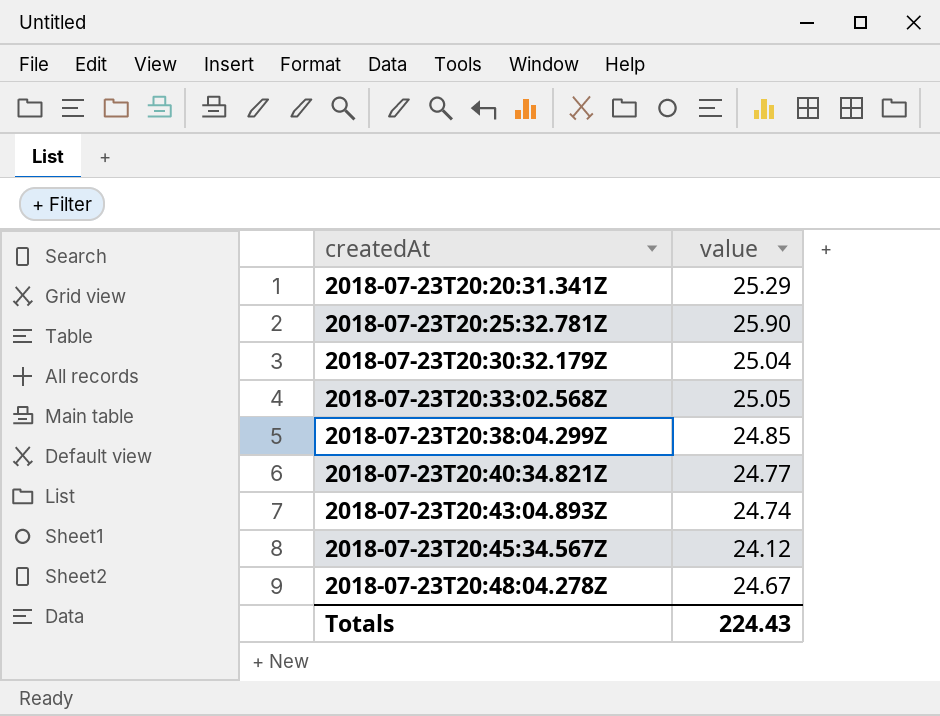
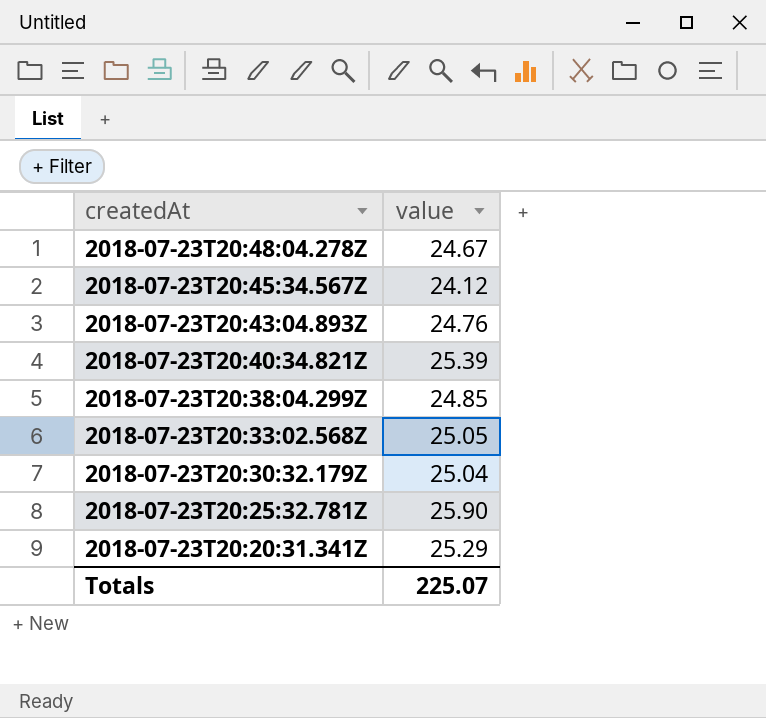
row order: createdAt ascending -> createdAt descending
2018-07-23T20:43:04.893Z | value: 24.74 -> 24.76
2018-07-23T20:40:34.821Z | value: 24.77 -> 25.39
Totals | value: 224.43 -> 225.07

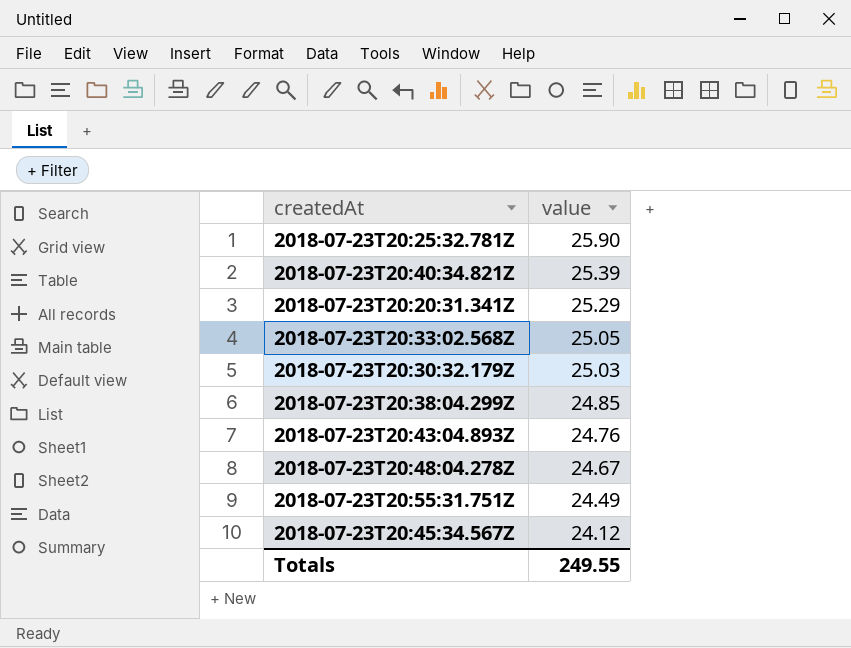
row order: createdAt descending -> value descending
2018-07-23T20:30:32.179Z | value: 25.04 -> 25.03
row 2018-07-23T20:55:31.751Z: none -> 24.49
Totals | value: 225.07 -> 249.55

